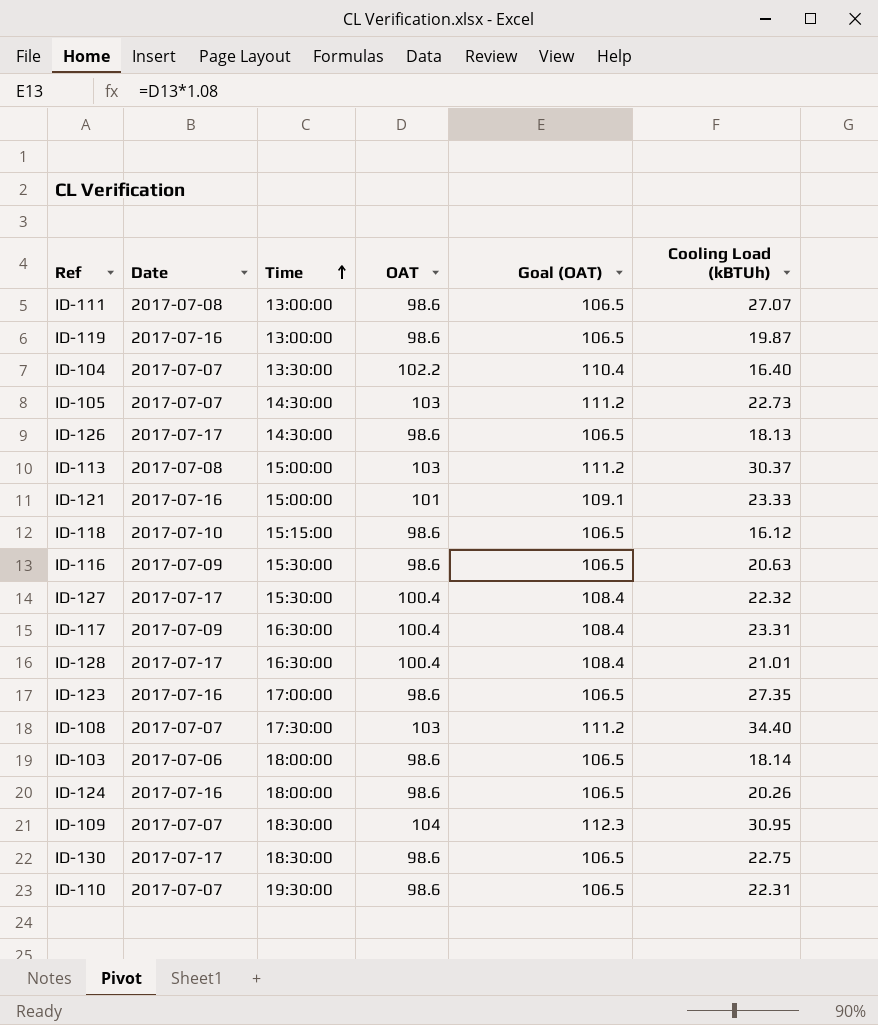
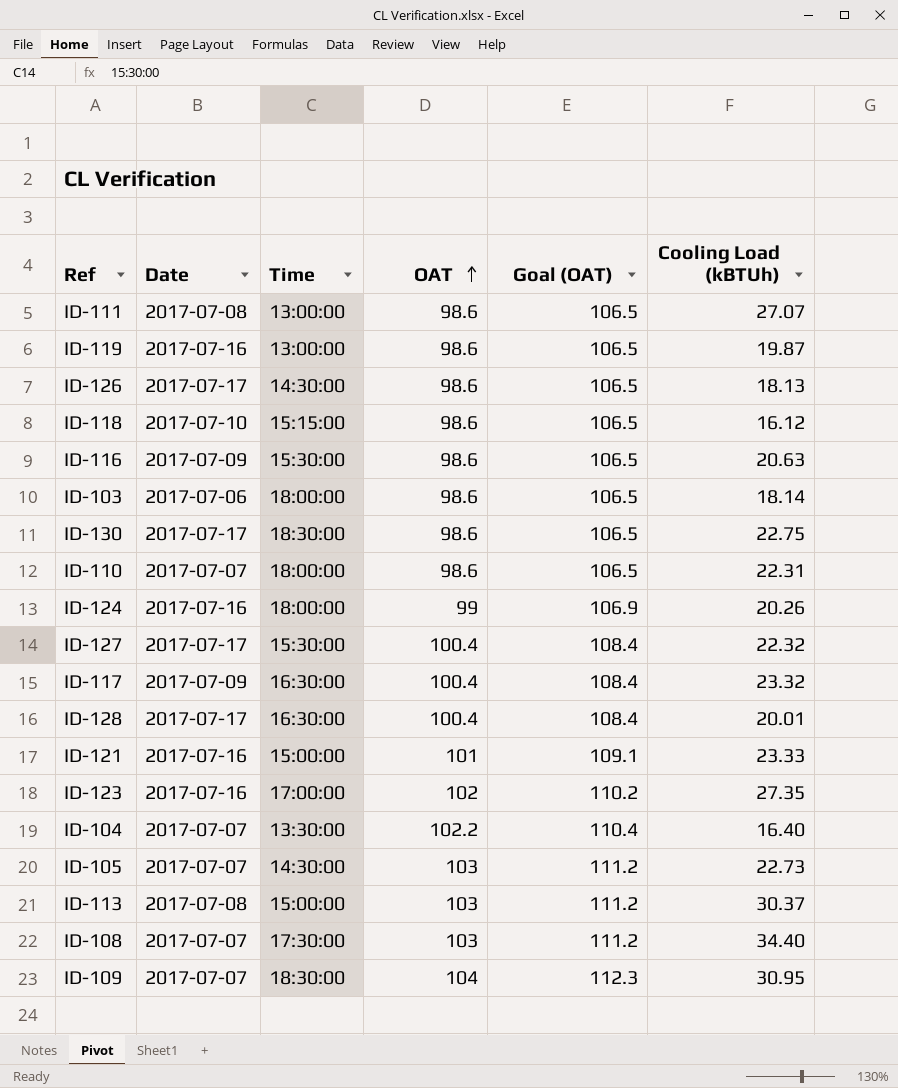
row order: Time ascending -> OAT ascending
ID-110 | Time: 19:30:00 -> 18:00:00
ID-124 | OAT: 98.6 -> 99
ID-124 | Goal (OAT): 106.5 -> 106.9
ID-117 | Cooling Load (kBTUh): 23.31 -> 23.32
ID-128 | Cooling Load (kBTUh): 21.01 -> 20.01
ID-123 | OAT: 98.6 -> 102
ID-123 | Goal (OAT): 106.5 -> 110.2

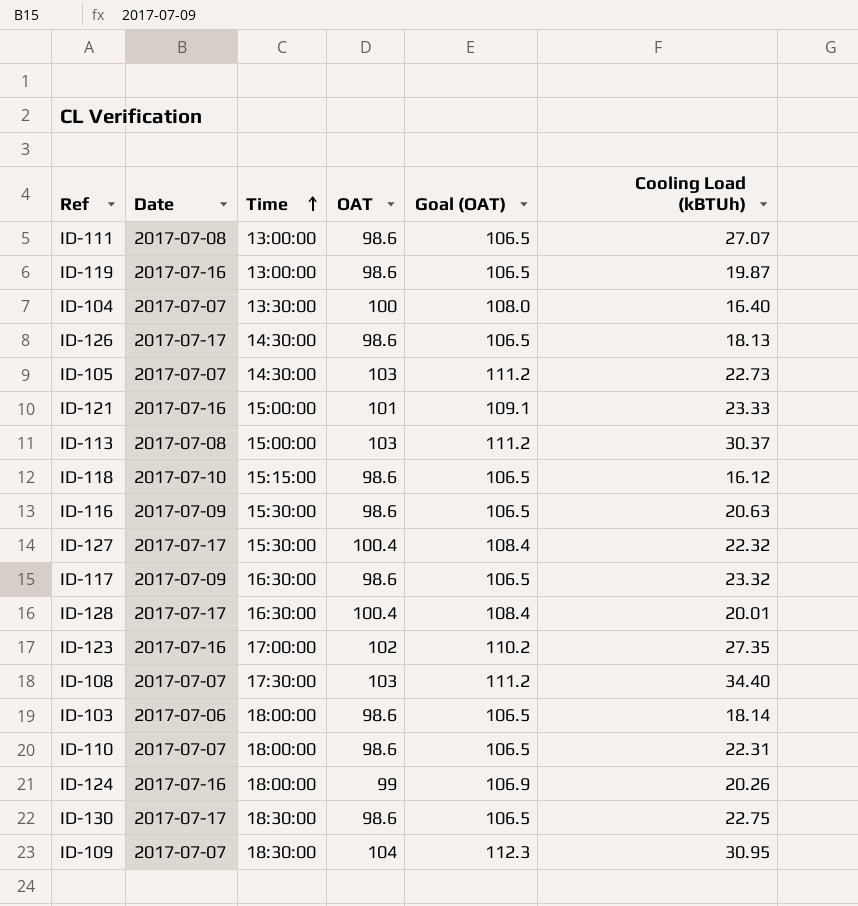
row order: OAT ascending -> Time ascending
ID-104 | OAT: 102.2 -> 100
ID-104 | Goal (OAT): 110.4 -> 108.0
ID-117 | OAT: 100.4 -> 98.6
ID-117 | Goal (OAT): 108.4 -> 106.5

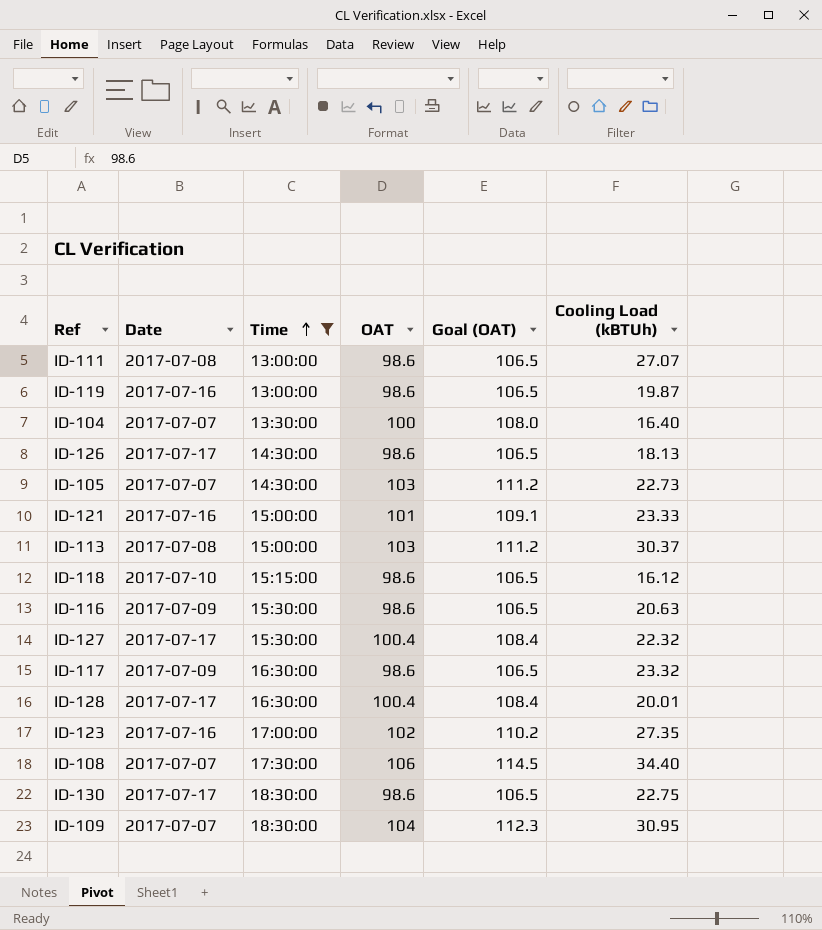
filter: none -> Time != 18:00:00
ID-108 | OAT: 103 -> 106
ID-108 | Goal (OAT): 111.2 -> 114.5

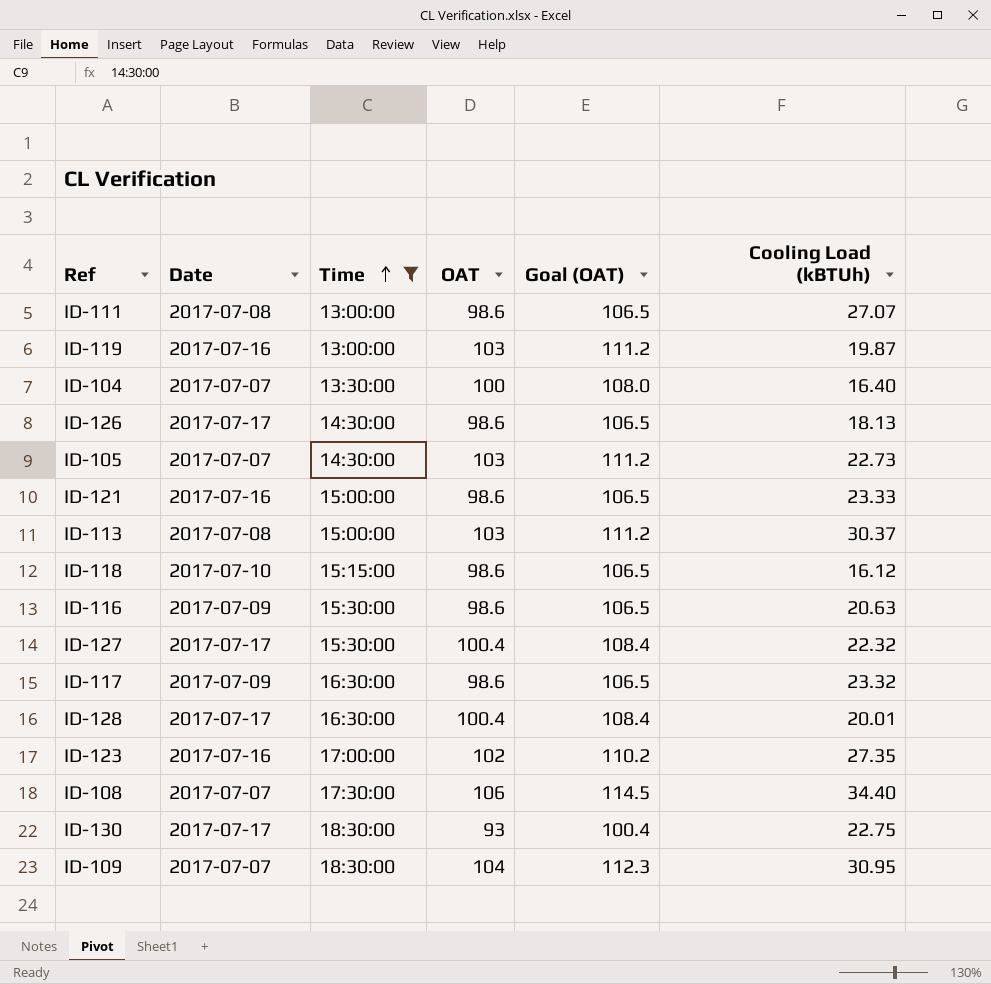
ID-119 | OAT: 98.6 -> 103
ID-119 | Goal (OAT): 106.5 -> 111.2
ID-121 | OAT: 101 -> 98.6
ID-121 | Goal (OAT): 109.1 -> 106.5
ID-130 | OAT: 98.6 -> 93
ID-130 | Goal (OAT): 106.5 -> 100.4

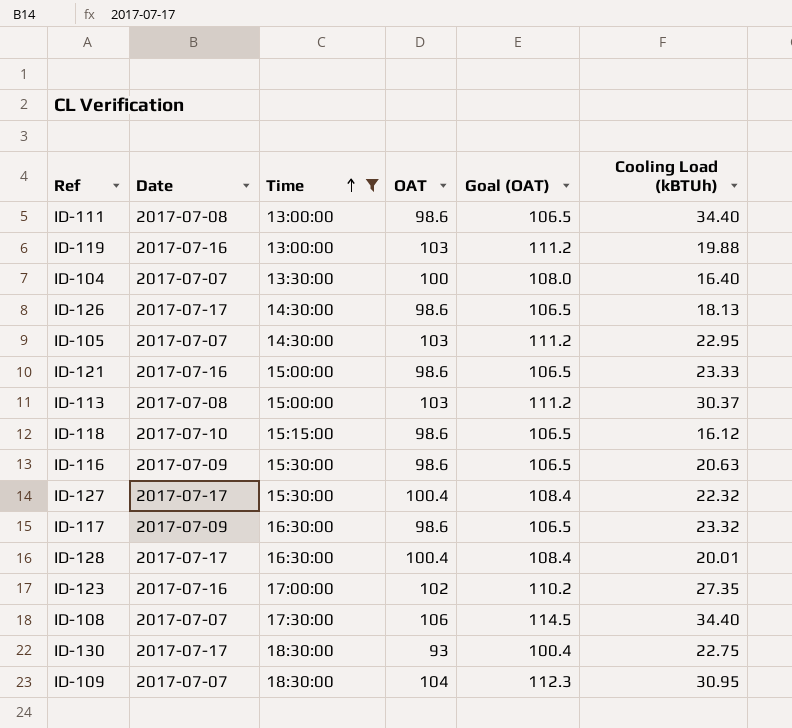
ID-111 | Cooling Load (kBTUh): 27.07 -> 34.40
ID-119 | Cooling Load (kBTUh): 19.87 -> 19.88
ID-105 | Cooling Load (kBTUh): 22.73 -> 22.95

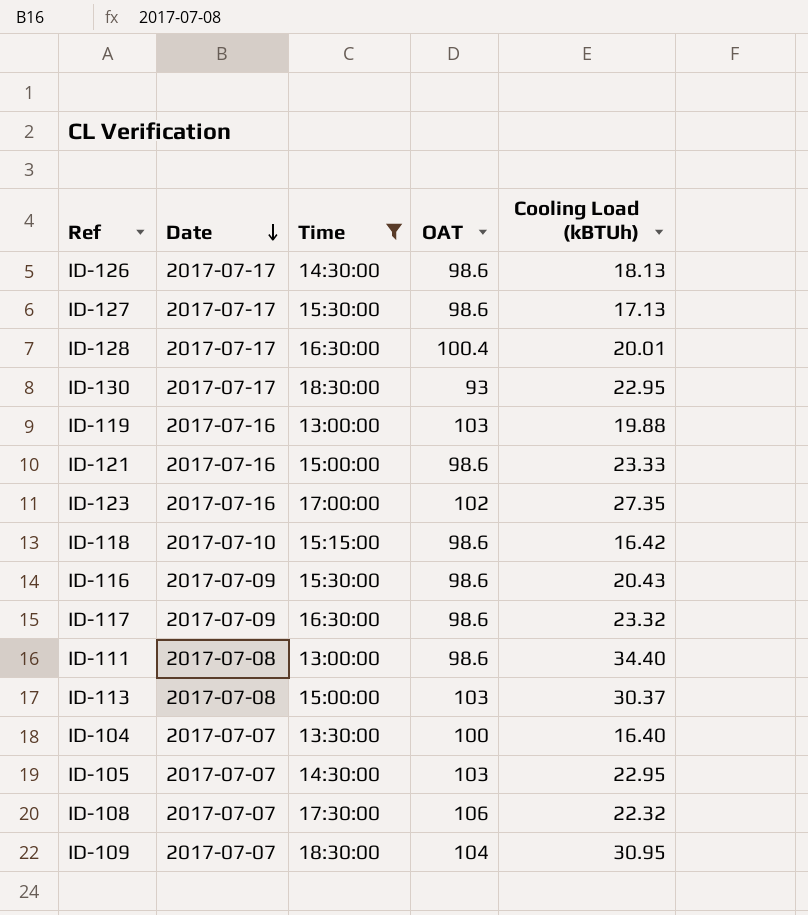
row order: Time ascending -> Date descending
column Goal (OAT) | formula: [OAT] * 1.08 -> none
ID-127 | OAT: 100.4 -> 98.6
ID-127 | Cooling Load (kBTUh): 22.32 -> 17.13
ID-130 | Cooling Load (kBTUh): 22.75 -> 22.95
ID-118 | Cooling Load (kBTUh): 16.12 -> 16.42
ID-116 | Cooling Load (kBTUh): 20.63 -> 20.43
ID-108 | Cooling Load (kBTUh): 34.40 -> 22.32

